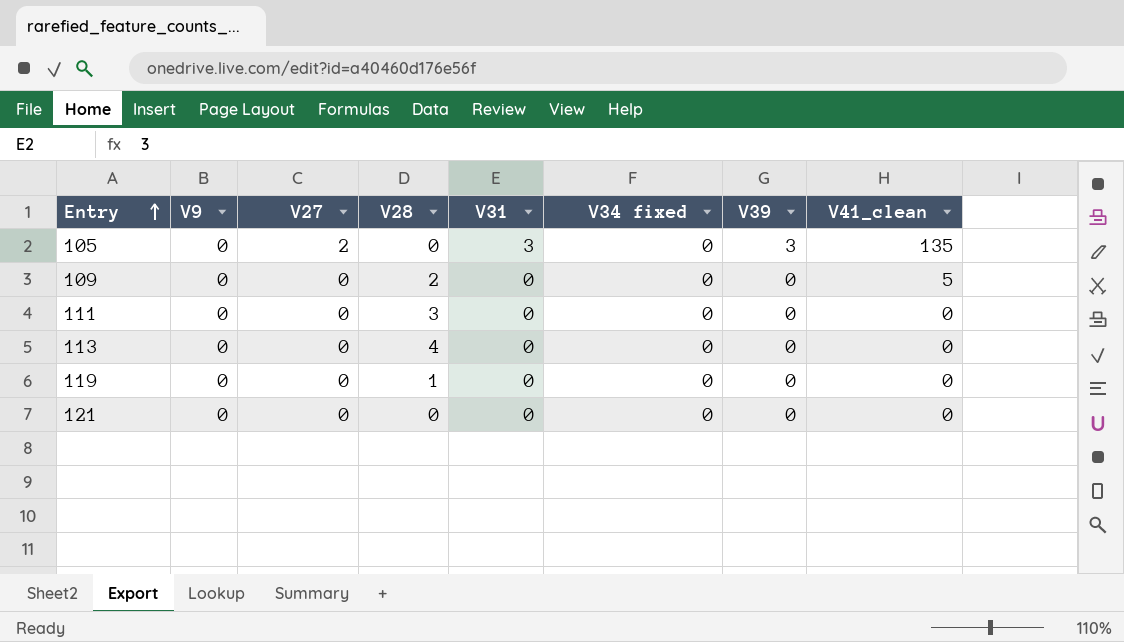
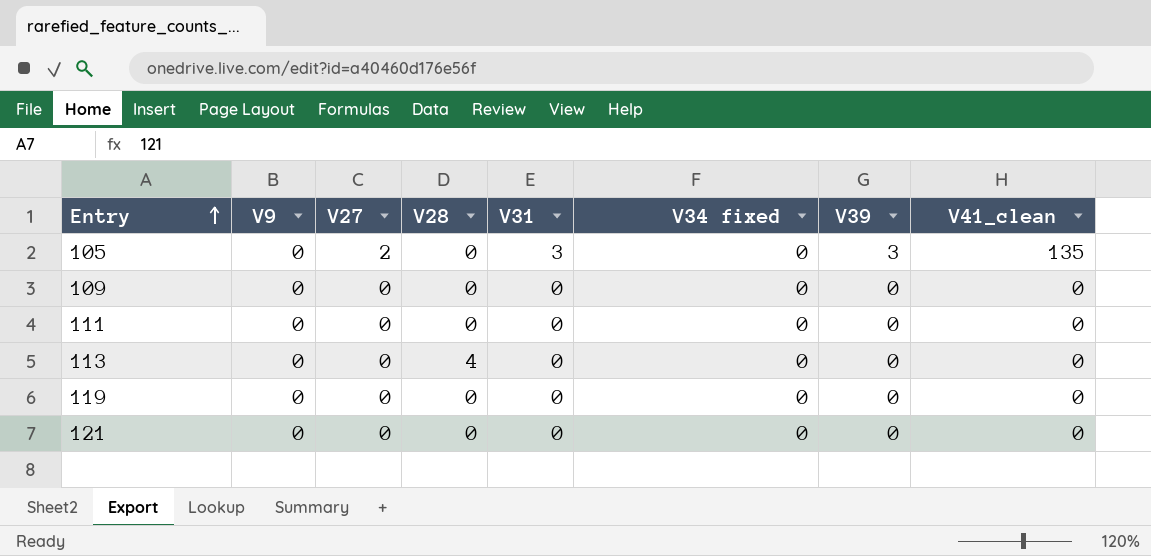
109 | V28: 2 -> 0
109 | V41_clean: 5 -> 0
111 | V28: 3 -> 0
119 | V28: 1 -> 0

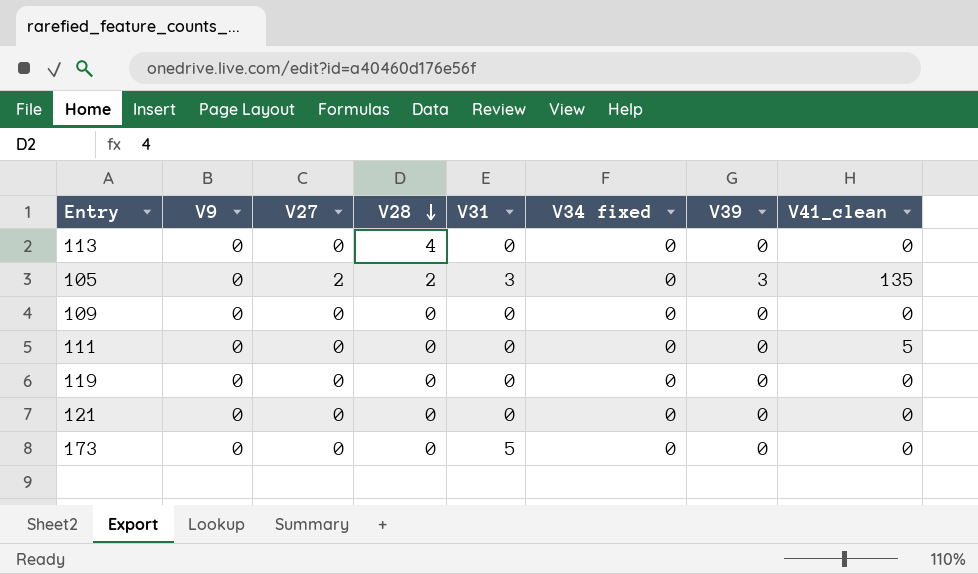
row order: Entry ascending -> V28 descending
105 | V28: 0 -> 2
111 | V41_clean: 0 -> 5
row 173: none -> 0 | 0 | 0 | 5 | 0 | 0 | 0

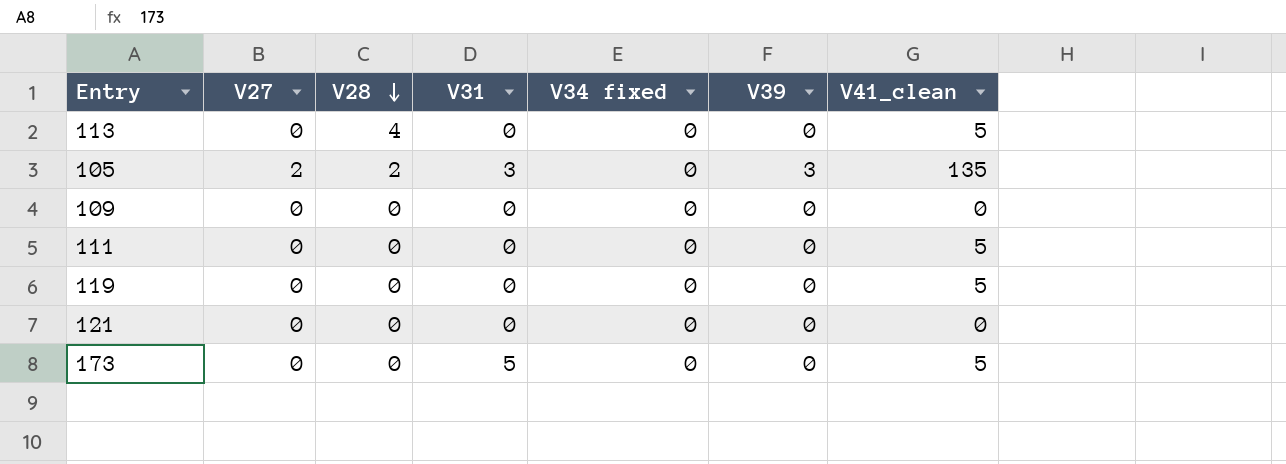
column V9 | position: 2 -> none
113 | V41_clean: 0 -> 5
119 | V41_clean: 0 -> 5
173 | V41_clean: 0 -> 5

